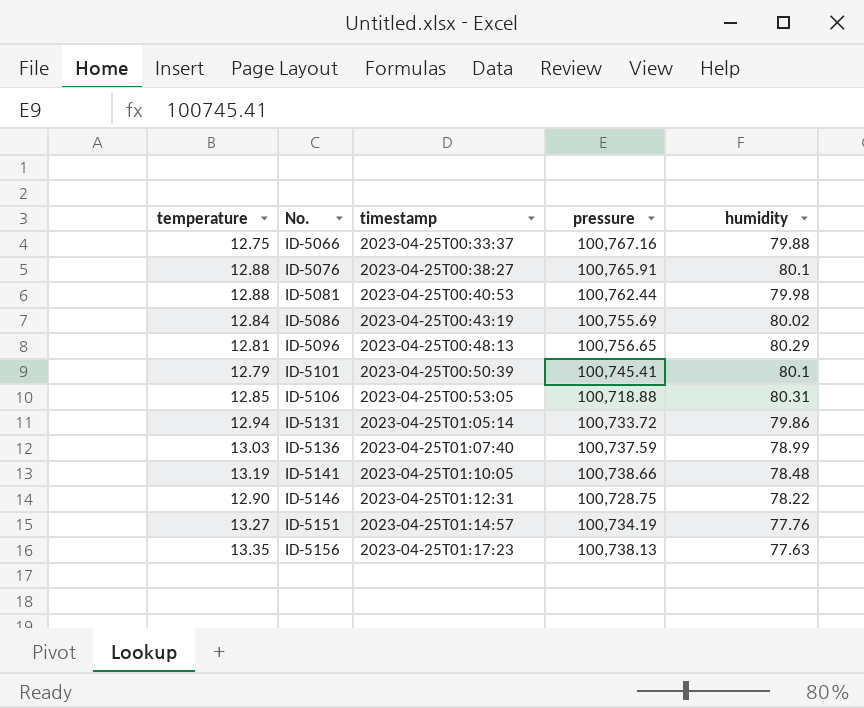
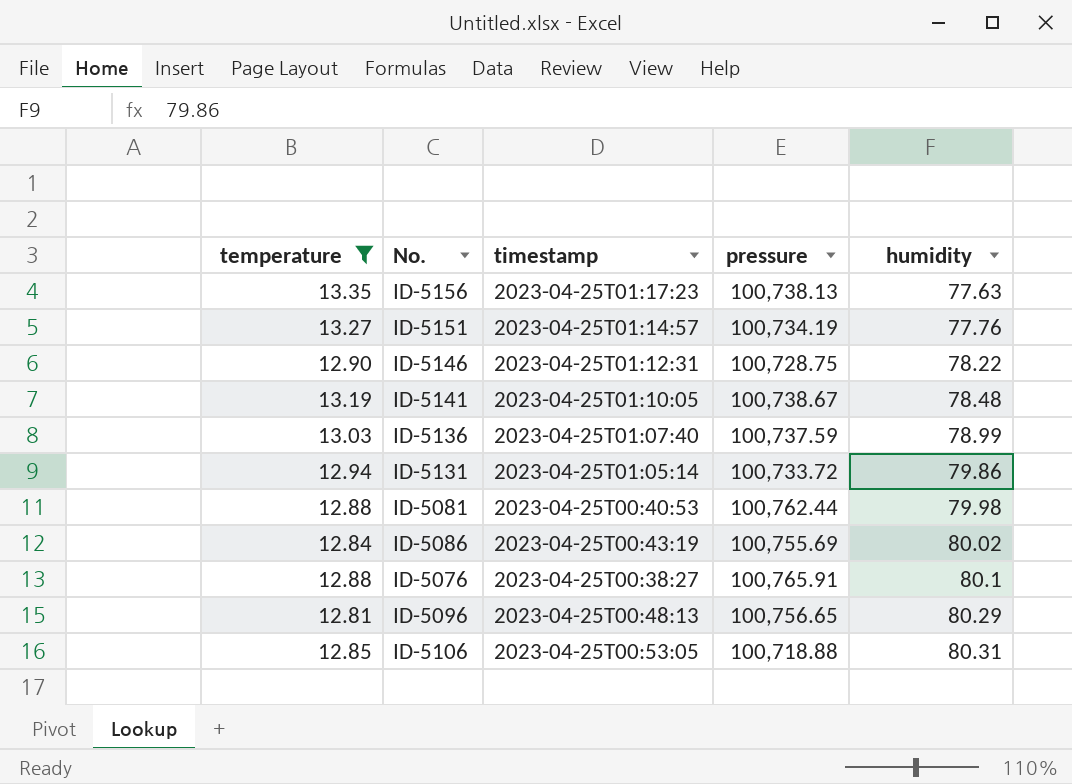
filter: none -> temperature >= 12.81
row order: No. ascending -> humidity ascending
ID-5141 | pressure: 100,738.66 -> 100,738.67

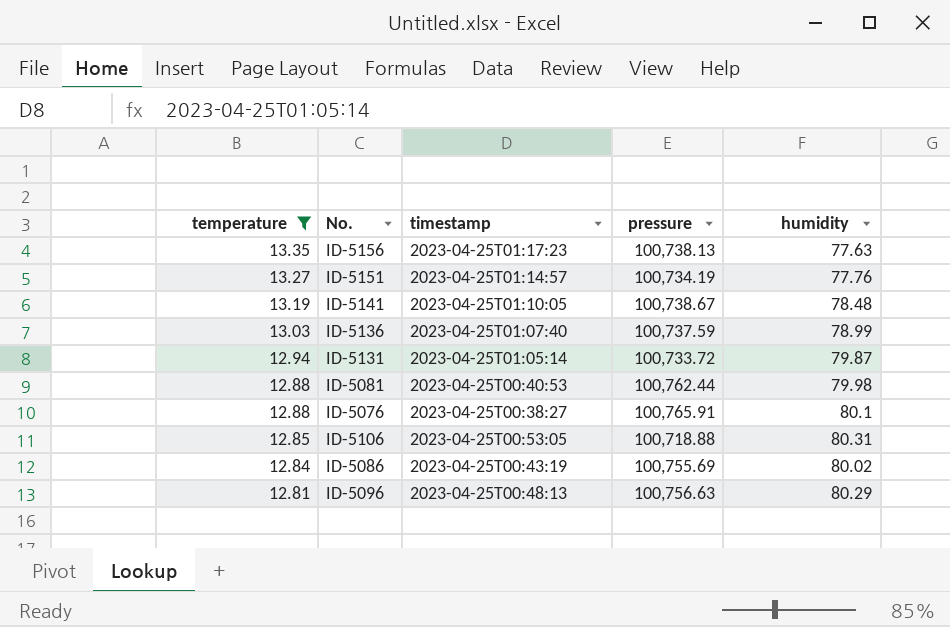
row order: humidity ascending -> temperature descending
row ID-5146: 12.90 | 2023-04-25T01:12:31 | 100,728.75 | 78.22 -> none
ID-5131 | humidity: 79.86 -> 79.87
ID-5096 | pressure: 100,756.65 -> 100,756.63

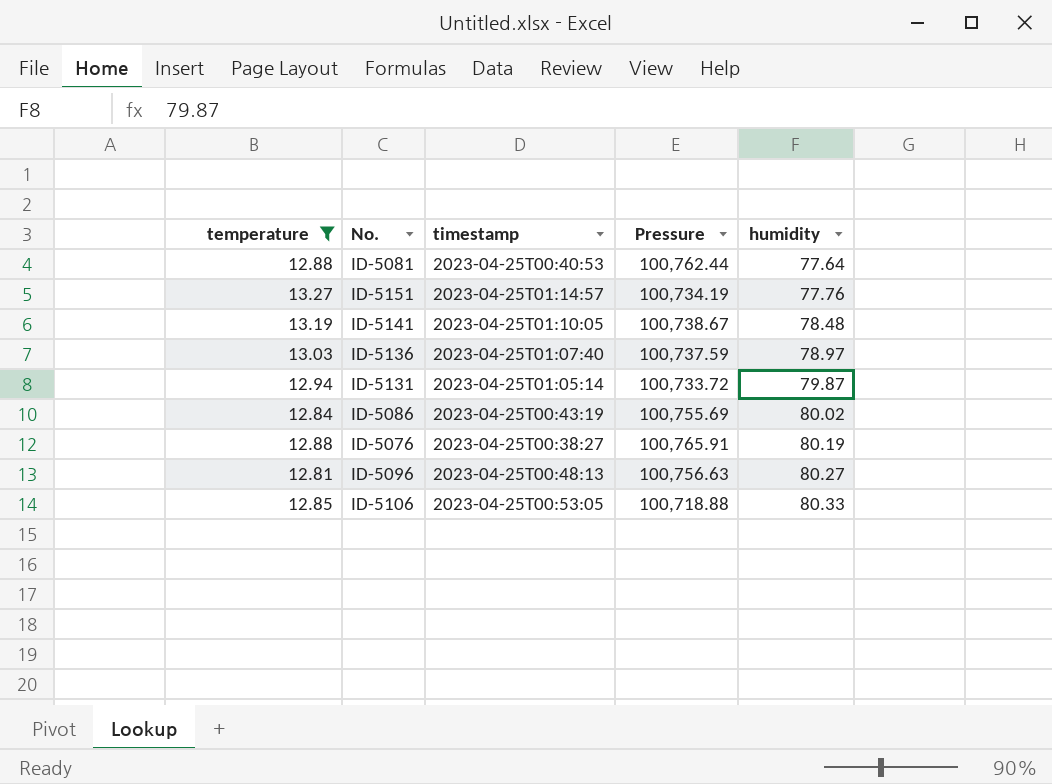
row order: temperature descending -> humidity ascending
column name: pressure -> Pressure
row ID-5156: 13.35 | 2023-04-25T01:17:23 | 100,738.13 | 77.63 -> none
ID-5081 | humidity: 79.98 -> 77.64
ID-5136 | humidity: 78.99 -> 78.97
ID-5076 | humidity: 80.1 -> 80.19
ID-5096 | humidity: 80.29 -> 80.27
ID-5106 | humidity: 80.31 -> 80.33

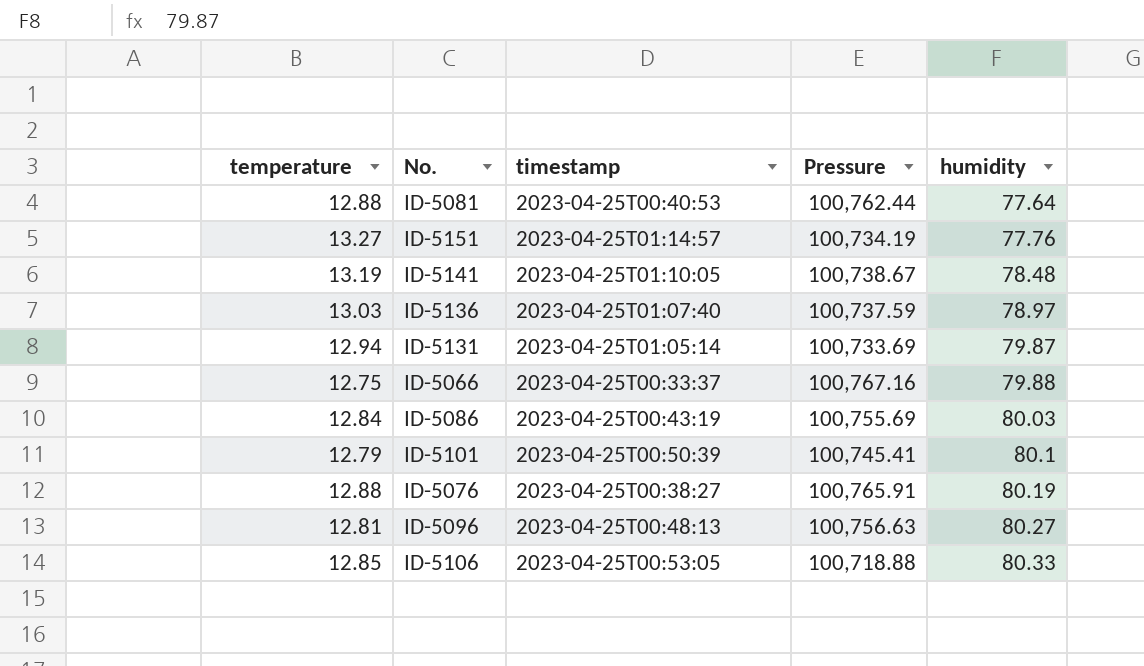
filter: temperature >= 12.81 -> none
ID-5131 | Pressure: 100,733.72 -> 100,733.69
ID-5086 | humidity: 80.02 -> 80.03

